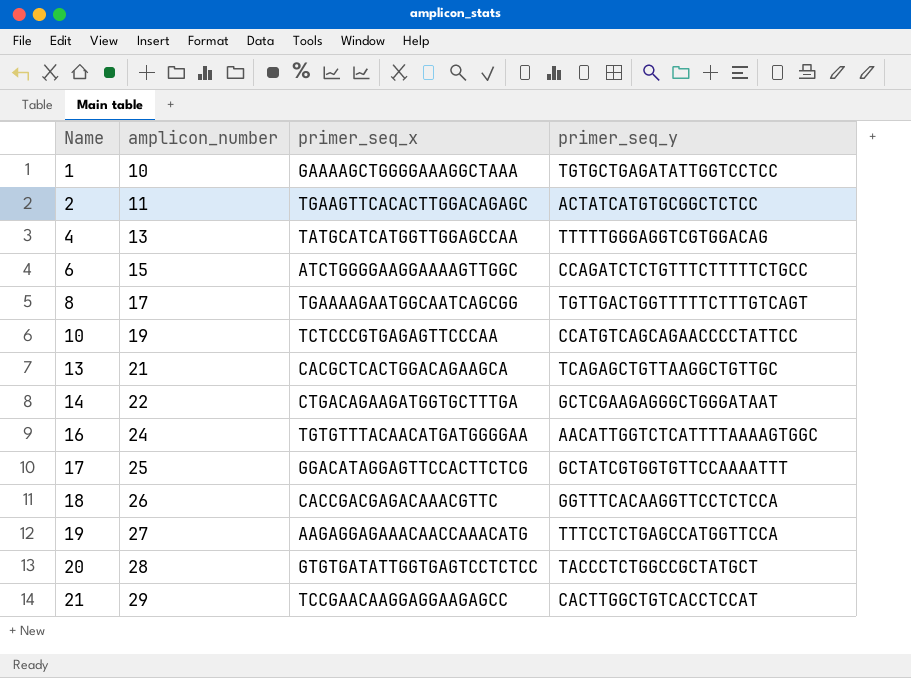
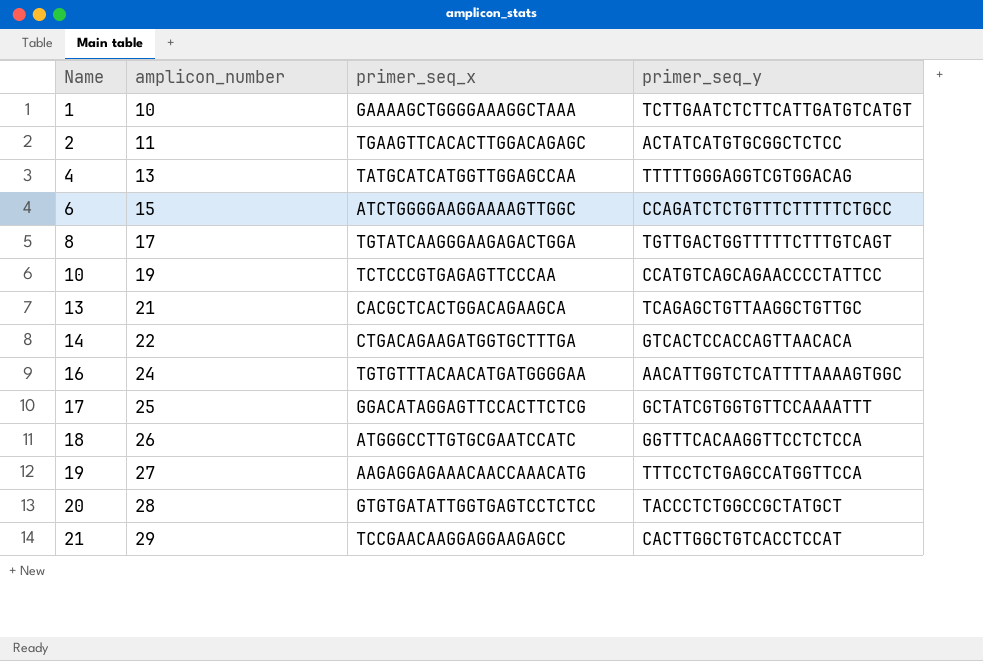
1 | primer_seq_y: TGTGCTGAGATATTGGTCCTCC -> TCTTGAATCTCTTCATTGATGTCATGT
8 | primer_seq_x: TGAAAAGAATGGCAATCAGCGG -> TGTATCAAGGGAAGAGACTGGA
14 | primer_seq_y: GCTCGAAGAGGGCTGGGATAAT -> GTCACTCCACCAGTTAACACA
18 | primer_seq_x: CACCGACGAGACAAACGTTC -> ATGGGCCTTGTGCGAATCCATC

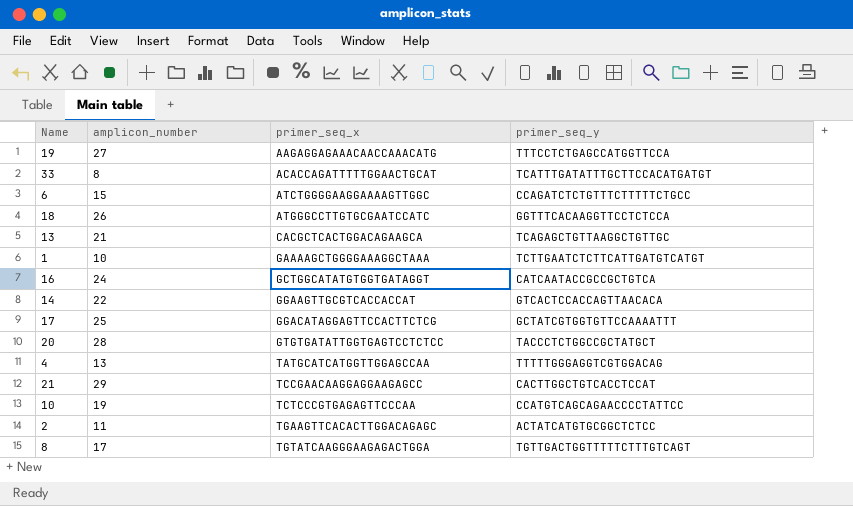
row order: Name ascending -> primer_seq_x ascending
row 33: none -> 8 | ACACCAGATTTTTGGAACTGCAT | TCATTTGATATTTGCTTCCACATGATGT
16 | primer_seq_x: TGTGTTTACAACATGATGGGGAA -> GCTGGCATATGTGGTGATAGGT
16 | primer_seq_y: AACATTGGTCTCATTTTAAAAGTGGC -> CATCAATACCGCCGCTGTCA
14 | primer_seq_x: CTGACAGAAGATGGTGCTTTGA -> GGAAGTTGCGTCACCACCAT

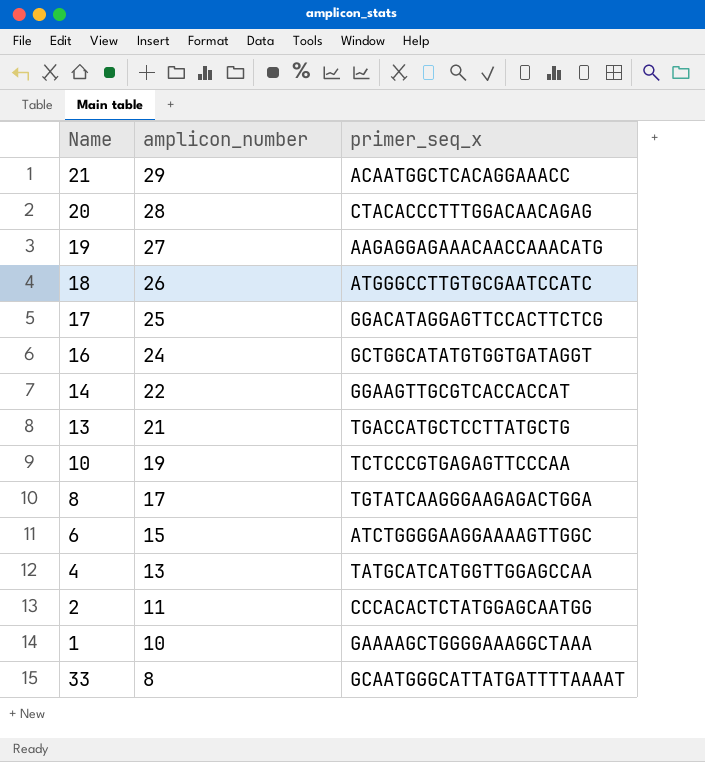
row order: primer_seq_x ascending -> amplicon_number descending
column primer_seq_y | position: 4 -> none
21 | primer_seq_x: TCCGAACAAGGAGGAAGAGCC -> ACAATGGCTCACAGGAAACC
20 | primer_seq_x: GTGTGATATTGGTGAGTCCTCTCC -> CTACACCCTTTGGACAACAGAG
13 | primer_seq_x: CACGCTCACTGGACAGAAGCA -> TGACCATGCTCCTTATGCTG
2 | primer_seq_x: TGAAGTTCACACTTGGACAGAGC -> CCCACACTCTATGGAGCAATGG
33 | primer_seq_x: ACACCAGATTTTTGGAACTGCAT -> GCAATGGGCATTATGATTTTAAAAT

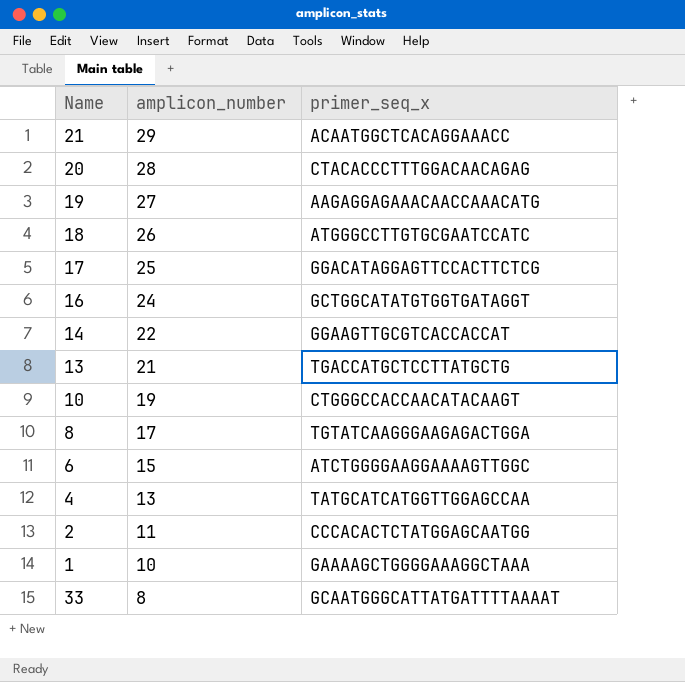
10 | primer_seq_x: TCTCCCGTGAGAGTTCCCAA -> CTGGGCCACCAACATACAAGT

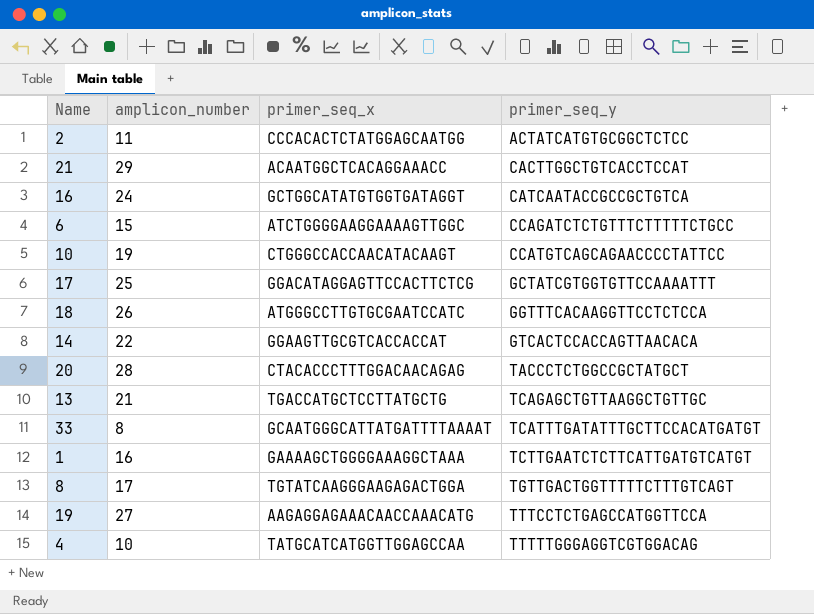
row order: amplicon_number descending -> primer_seq_y ascending
column primer_seq_y | position: none -> 4
1 | amplicon_number: 10 -> 16
4 | amplicon_number: 13 -> 10

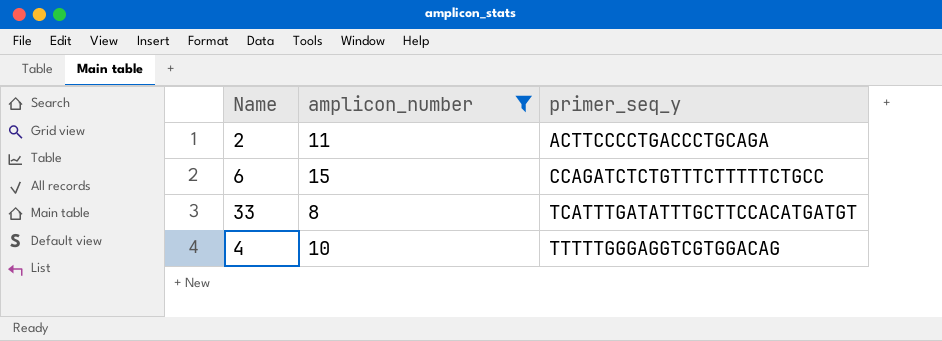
filter: none -> amplicon_number <= 15
column primer_seq_x | position: 3 -> none
2 | primer_seq_y: ACTATCATGTGCGGCTCTCC -> ACTTCCCCTGACCCTGCAGA

